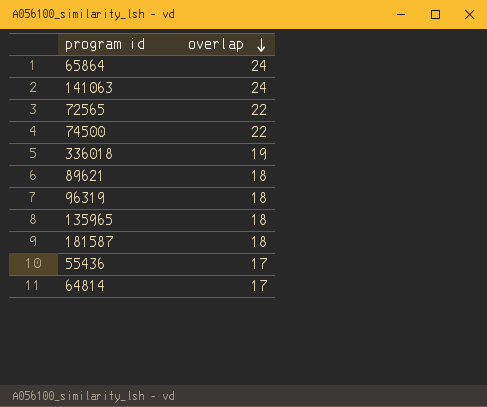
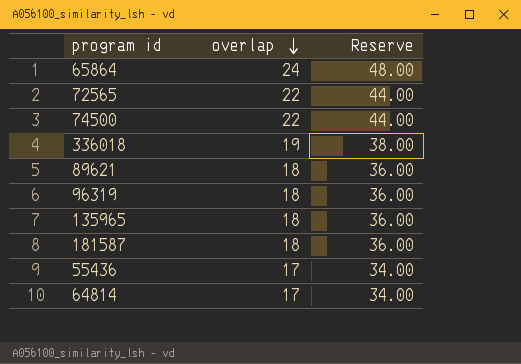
column Reserve | formula: none -> [overlap] * 2
row 141063: 24 -> none

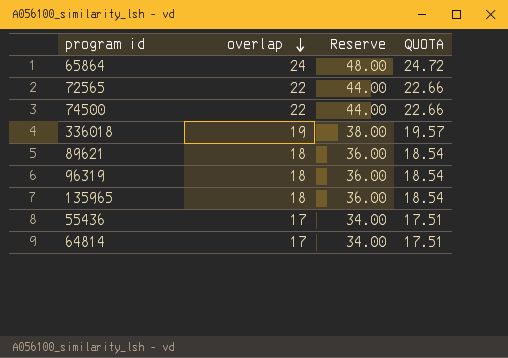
column QUOTA | formula: none -> [overlap] * 1.03
row 181587: 18 | 36.00 -> none

